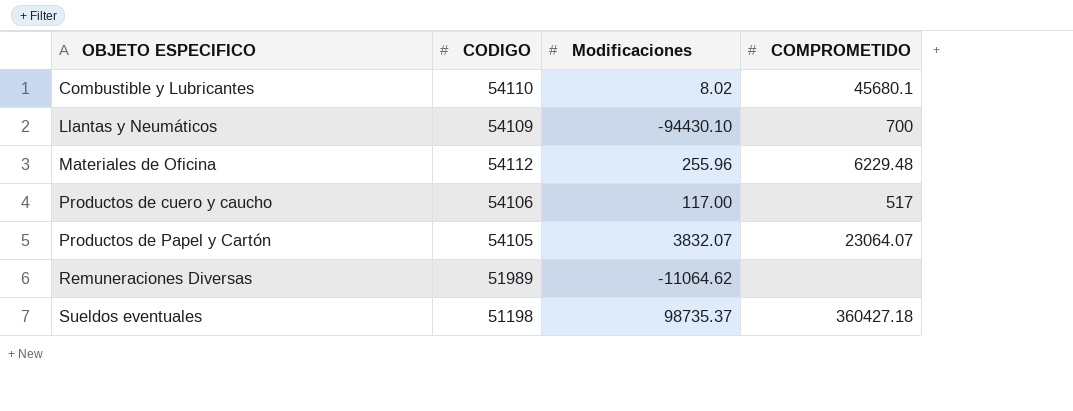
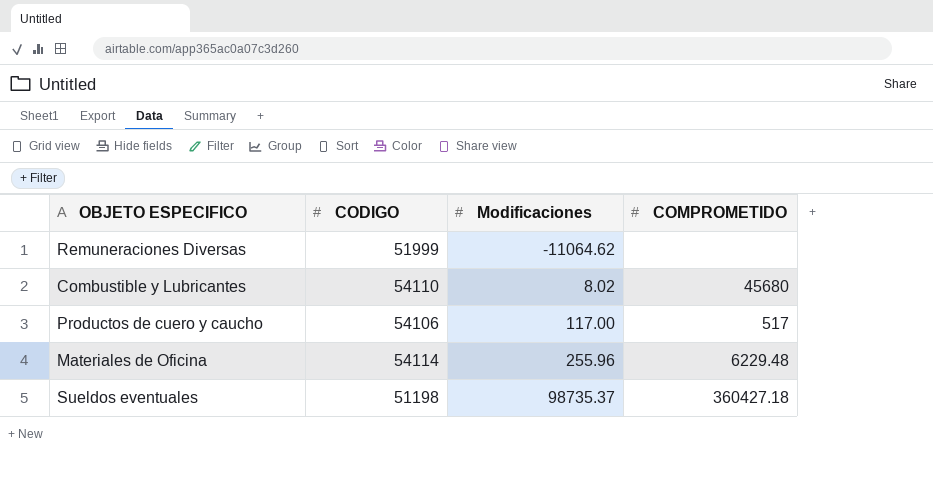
row order: OBJETO ESPECIFICO ascending -> Modificaciones ascending
row Llantas y Neumáticos: 54109 | -94430.10 | 700 -> none
row Productos de Papel y Cartón: 54105 | 3832.07 | 23064.07 -> none
Remuneraciones Diversas | CODIGO: 51989 -> 51999
Combustible y Lubricantes | COMPROMETIDO: 45680.1 -> 45680
Materiales de Oficina | CODIGO: 54112 -> 54114

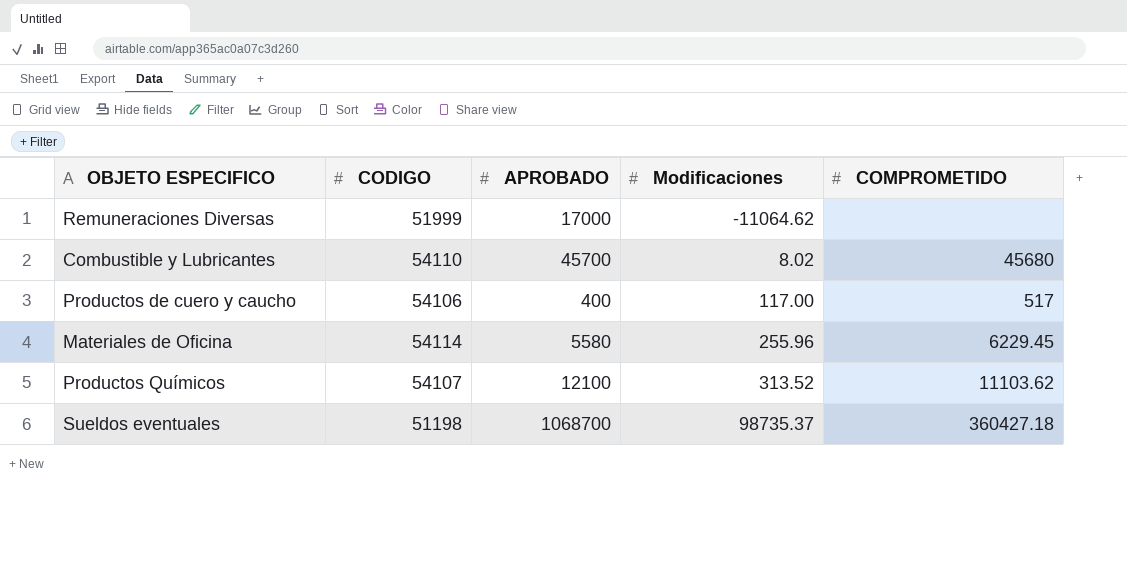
column APROBADO | position: none -> 3
Materiales de Oficina | COMPROMETIDO: 6229.48 -> 6229.45
row Productos Químicos: none -> 54107 | 12100 | 313.52 | 11103.62

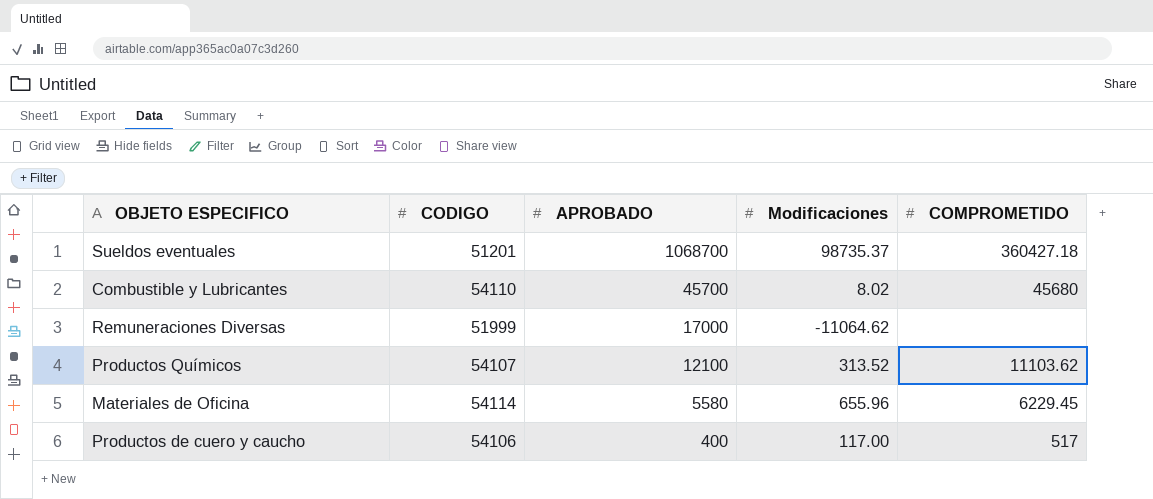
row order: Modificaciones ascending -> APROBADO descending
Sueldos eventuales | CODIGO: 51198 -> 51201
Materiales de Oficina | Modificaciones: 255.96 -> 655.96

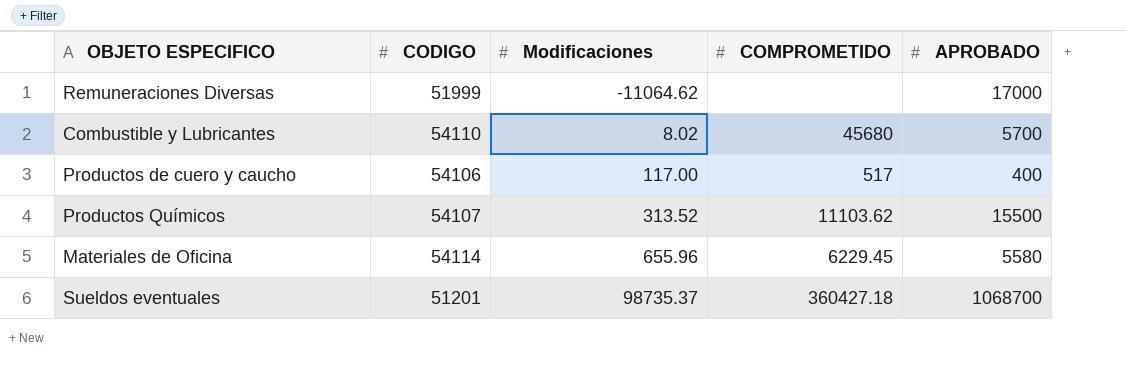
row order: APROBADO descending -> Modificaciones ascending
column APROBADO | position: 3 -> 5
Combustible y Lubricantes | APROBADO: 45700 -> 5700
Productos Químicos | APROBADO: 12100 -> 15500

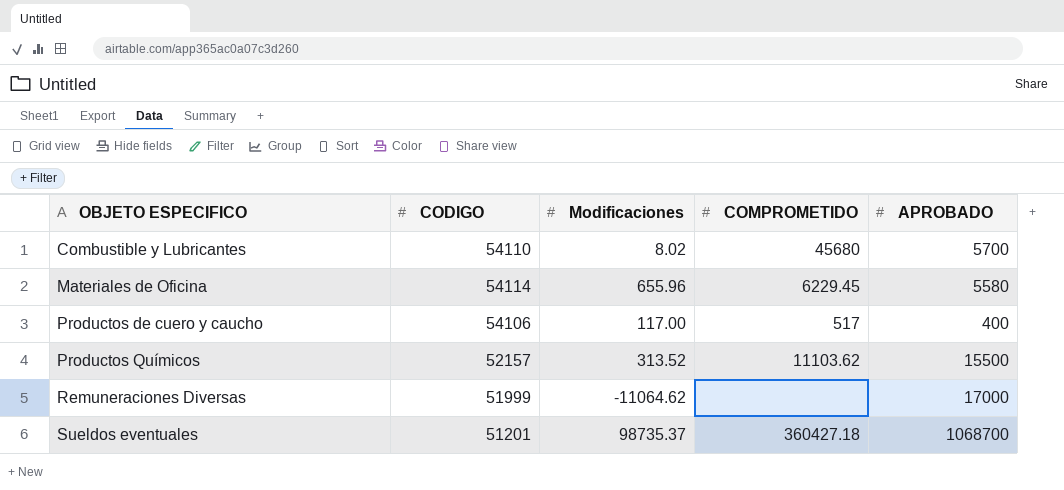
row order: Modificaciones ascending -> OBJETO ESPECIFICO ascending
Productos Químicos | CODIGO: 54107 -> 52157

